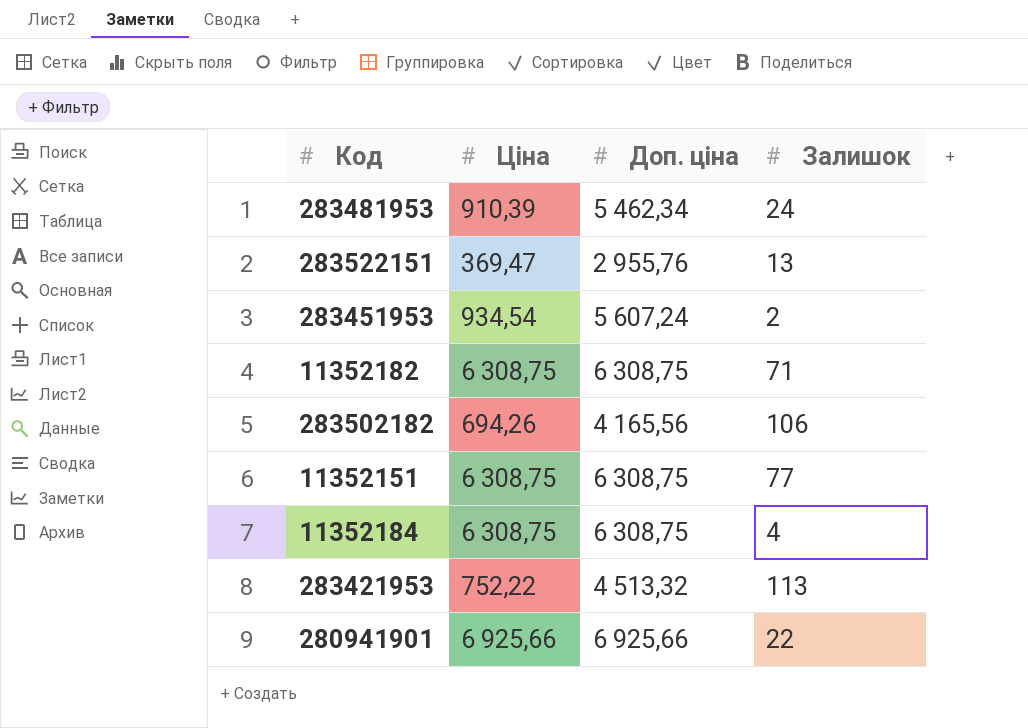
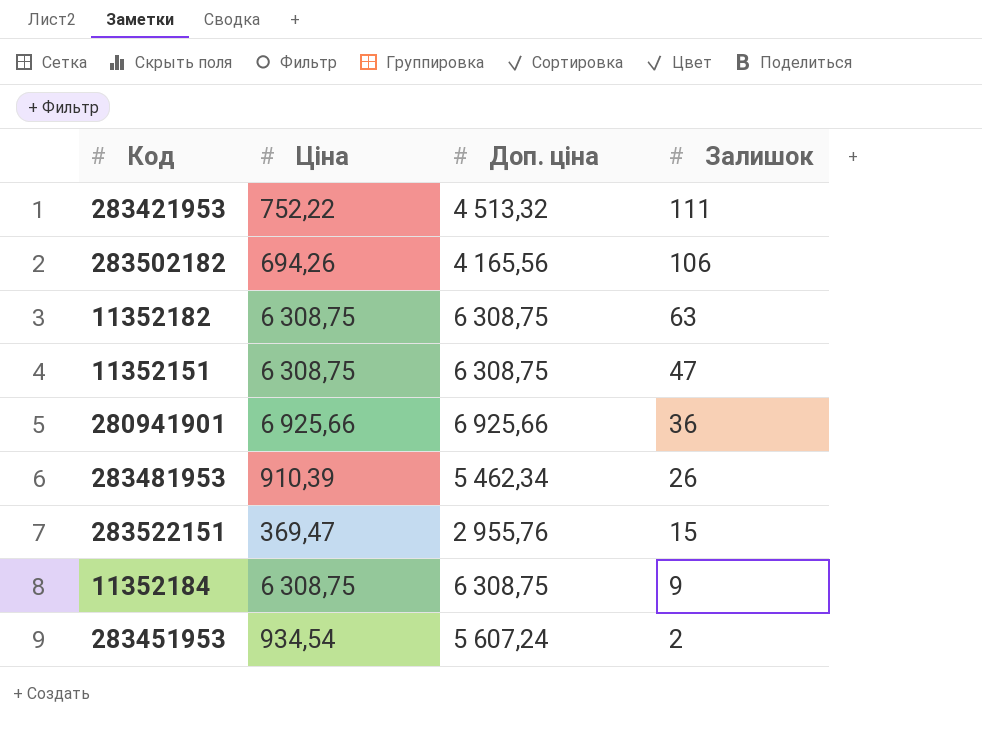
row order: none -> Залишок descending
283421953 | Залишок: 113 -> 111
11352182 | Залишок: 71 -> 63
11352151 | Залишок: 77 -> 47
280941901 | Залишок: 22 -> 36
283481953 | Залишок: 24 -> 26
283522151 | Залишок: 13 -> 15
11352184 | Залишок: 4 -> 9

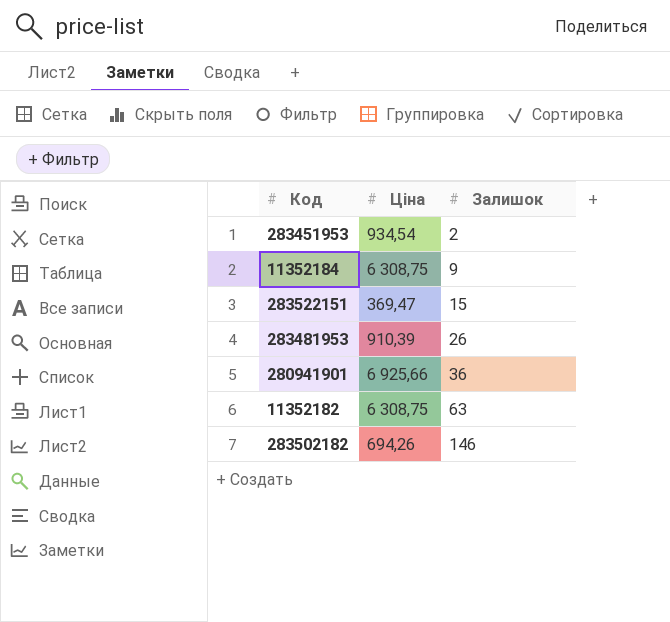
row order: Залишок descending -> Залишок ascending
column Доп. ціна | position: 3 -> none
row 283421953: 752,22 | 4 513,32 | 111 -> none
row 11352151: 6 308,75 | 6 308,75 | 47 -> none
283502182 | Залишок: 106 -> 146

